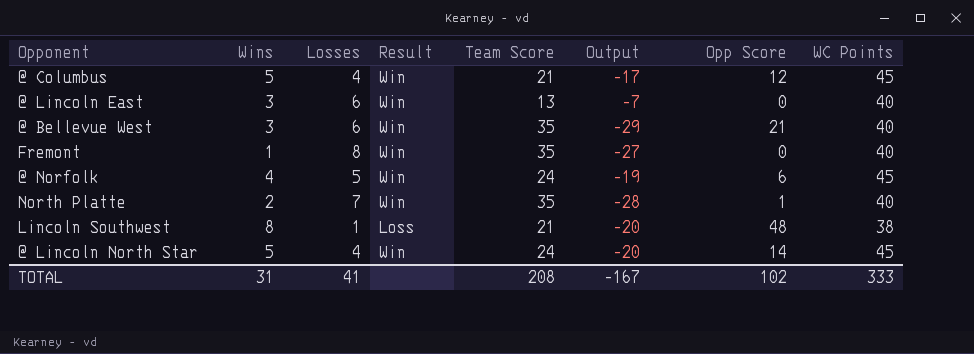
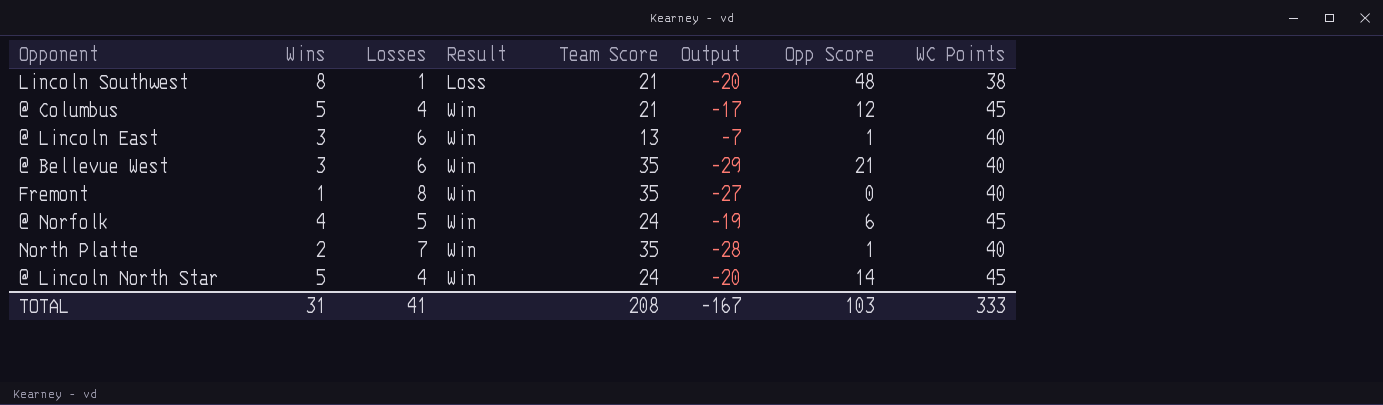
row order: none -> Result ascending
@ Lincoln East | Opp Score: 0 -> 1
TOTAL | Opp Score: 102 -> 103

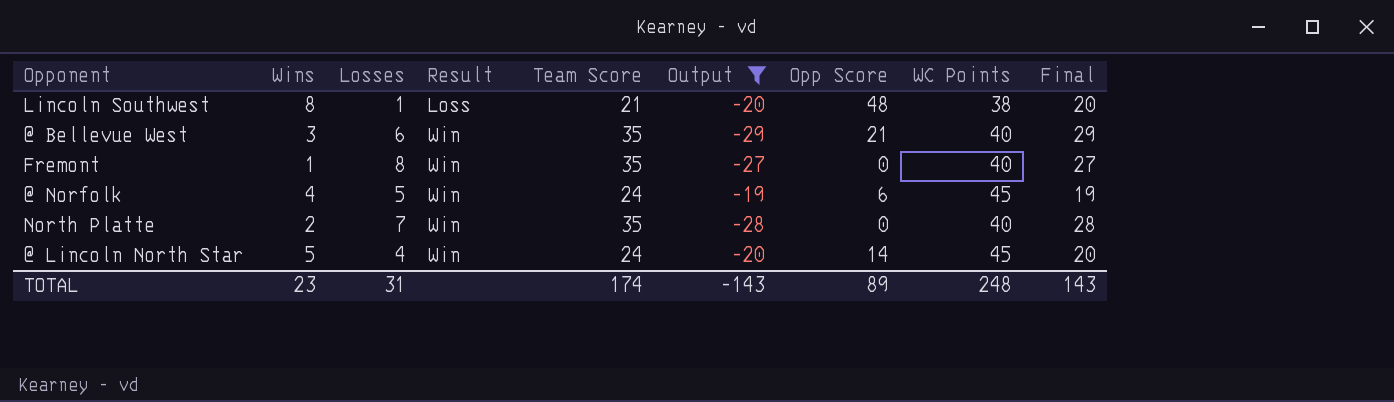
filter: none -> Output <= -19
column Final | formula: none -> [Team Score] - [Losses]
North Platte | Opp Score: 1 -> 0
TOTAL | Wins: 31 -> 23
TOTAL | Losses: 41 -> 31
TOTAL | Team Score: 208 -> 174
TOTAL | Output: -167 -> -143
TOTAL | Opp Score: 103 -> 89
TOTAL | WC Points: 333 -> 248

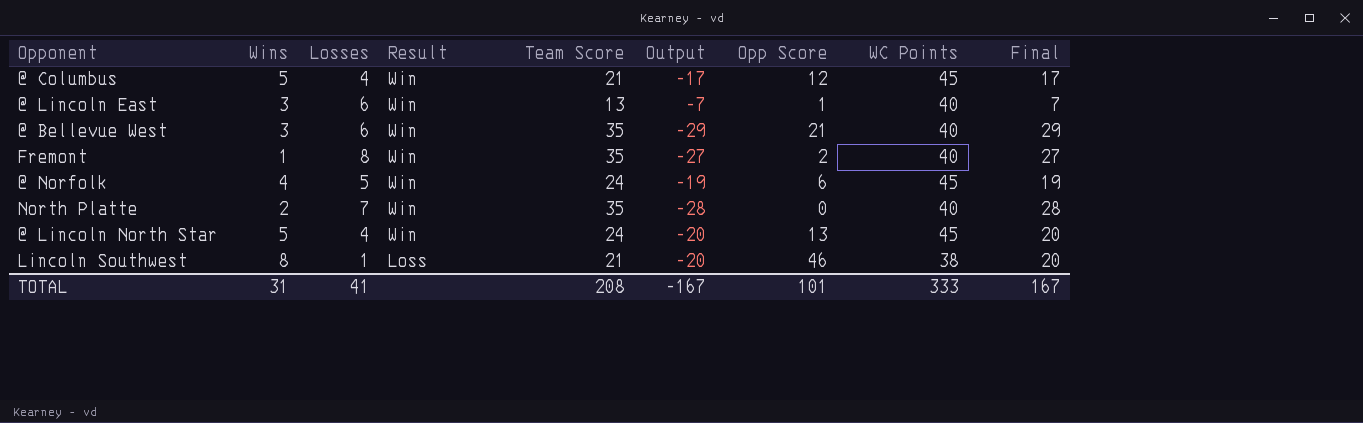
filter: Output <= -19 -> none
row order: Result ascending -> Result descending
Fremont | Opp Score: 0 -> 2
@ Lincoln North Star | Opp Score: 14 -> 13
Lincoln Southwest | Opp Score: 48 -> 46
TOTAL | Wins: 23 -> 31
TOTAL | Losses: 31 -> 41
TOTAL | Team Score: 174 -> 208
TOTAL | Output: -143 -> -167
TOTAL | Opp Score: 89 -> 101
TOTAL | WC Points: 248 -> 333
TOTAL | Final: 143 -> 167

